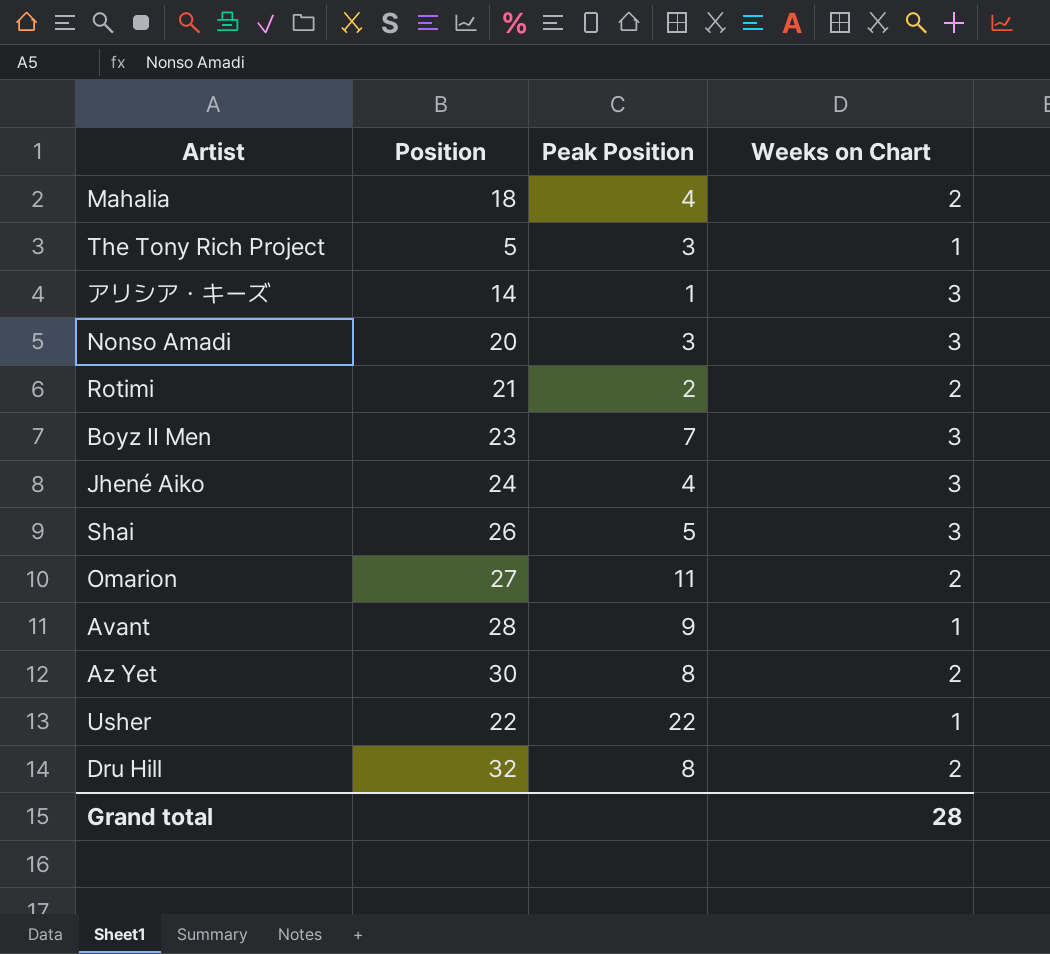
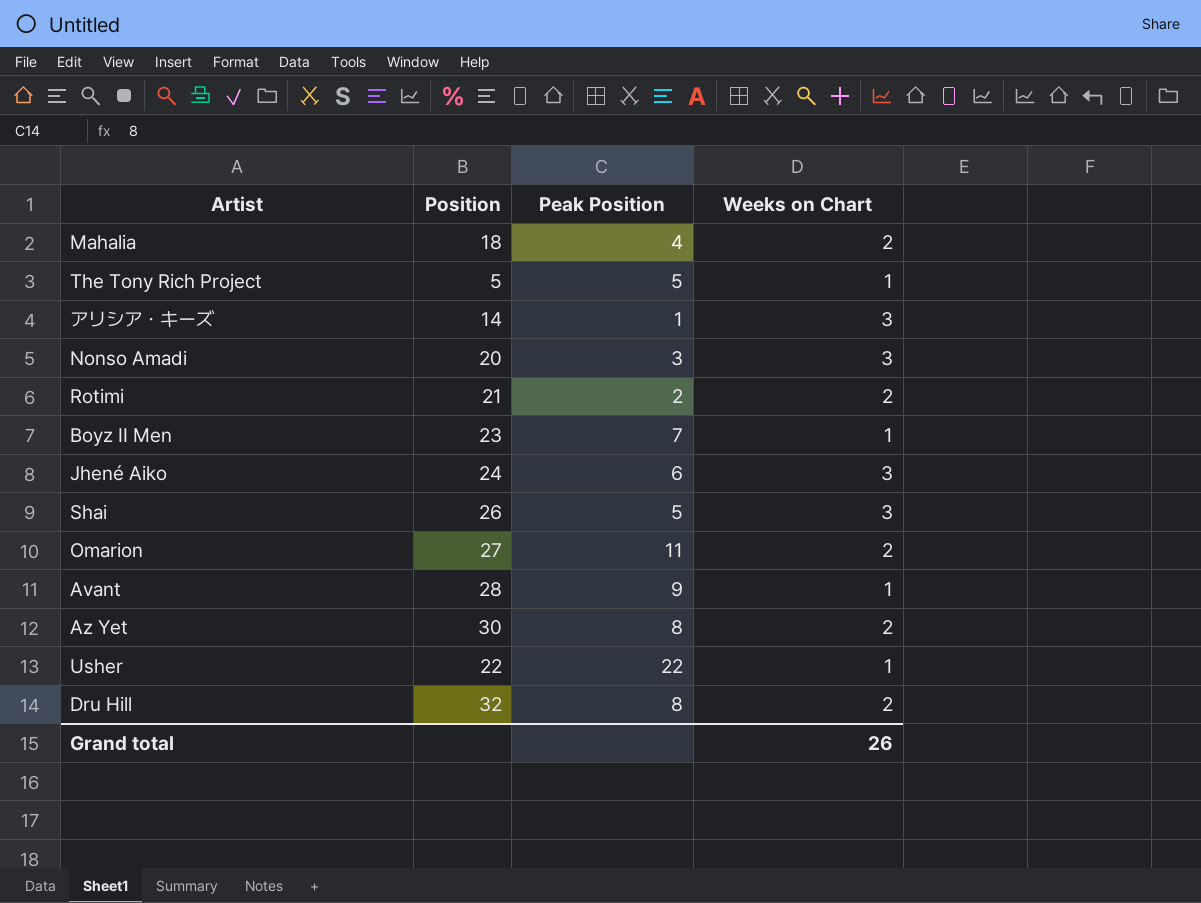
The Tony Rich Project | Peak Position: 3 -> 5
Boyz II Men | Weeks on Chart: 3 -> 1
Jhené Aiko | Peak Position: 4 -> 6
Grand total | Weeks on Chart: 28 -> 26

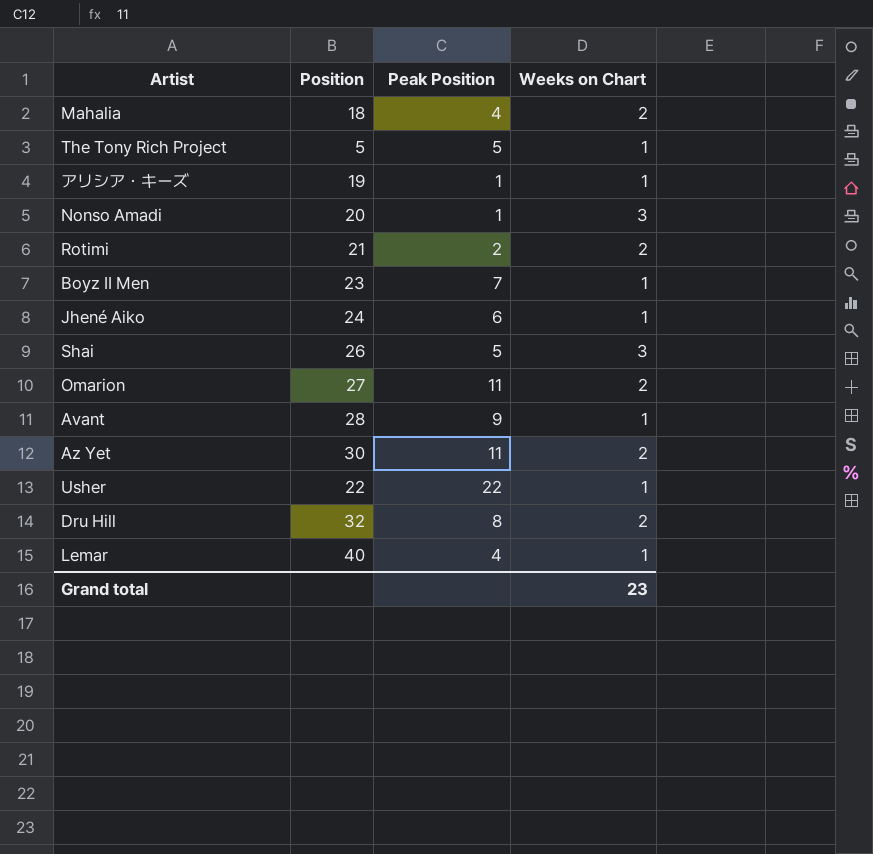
アリシア・キーズ | Position: 14 -> 19
アリシア・キーズ | Weeks on Chart: 3 -> 1
Nonso Amadi | Peak Position: 3 -> 1
Jhené Aiko | Weeks on Chart: 3 -> 1
Az Yet | Peak Position: 8 -> 11
row Lemar: none -> 40 | 4 | 1
Grand total | Weeks on Chart: 26 -> 23

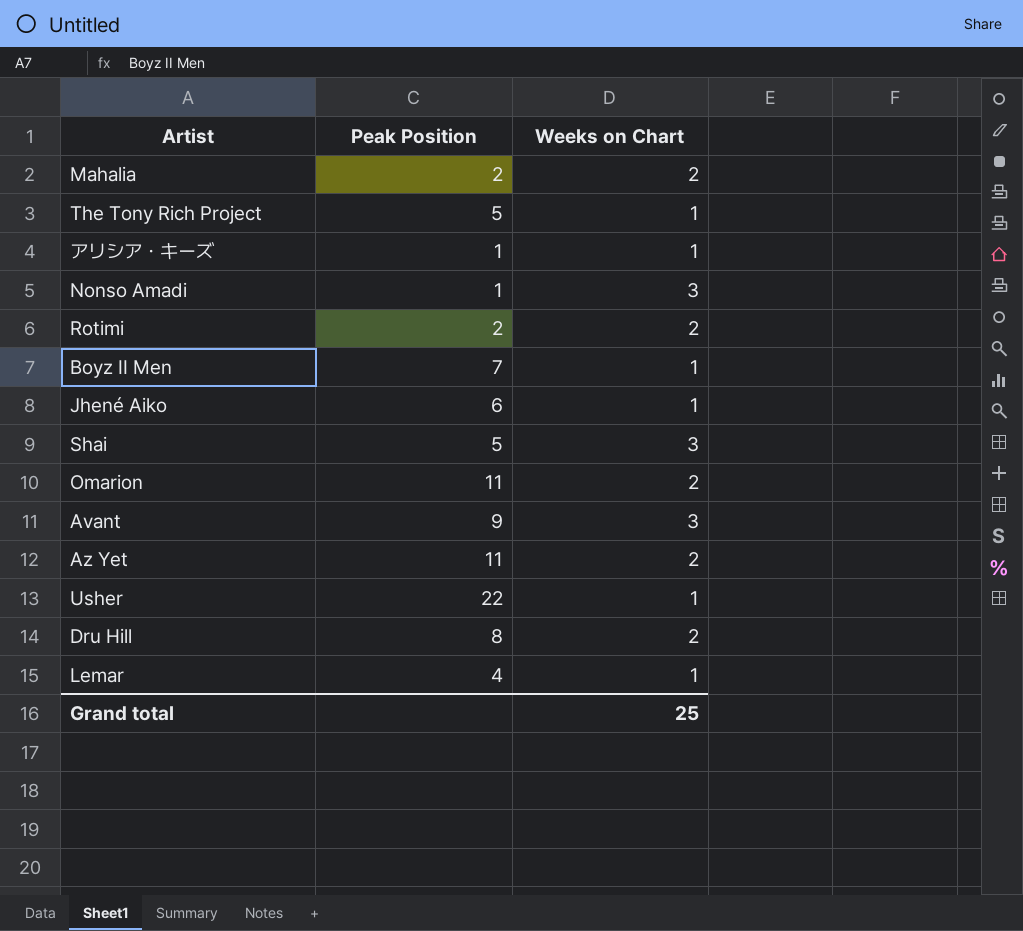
column Position | position: 2 -> none
Mahalia | Peak Position: 4 -> 2
Avant | Weeks on Chart: 1 -> 3
Grand total | Weeks on Chart: 23 -> 25

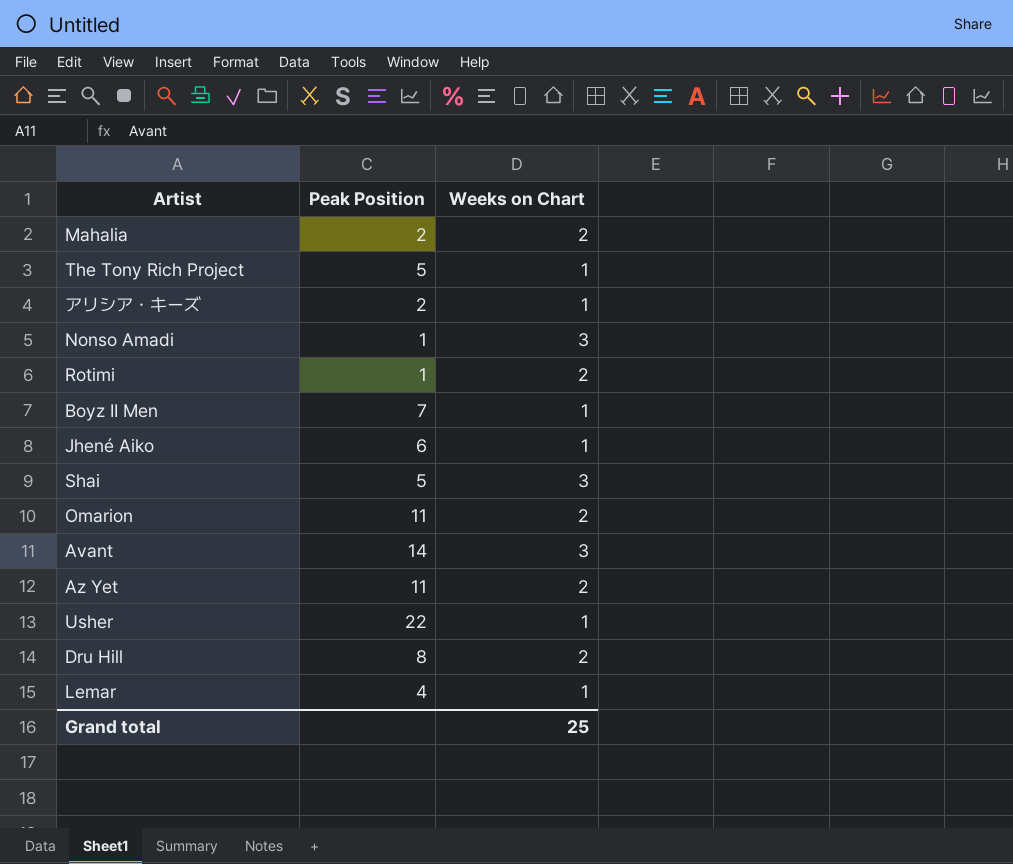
アリシア・キーズ | Peak Position: 1 -> 2
Rotimi | Peak Position: 2 -> 1
Avant | Peak Position: 9 -> 14

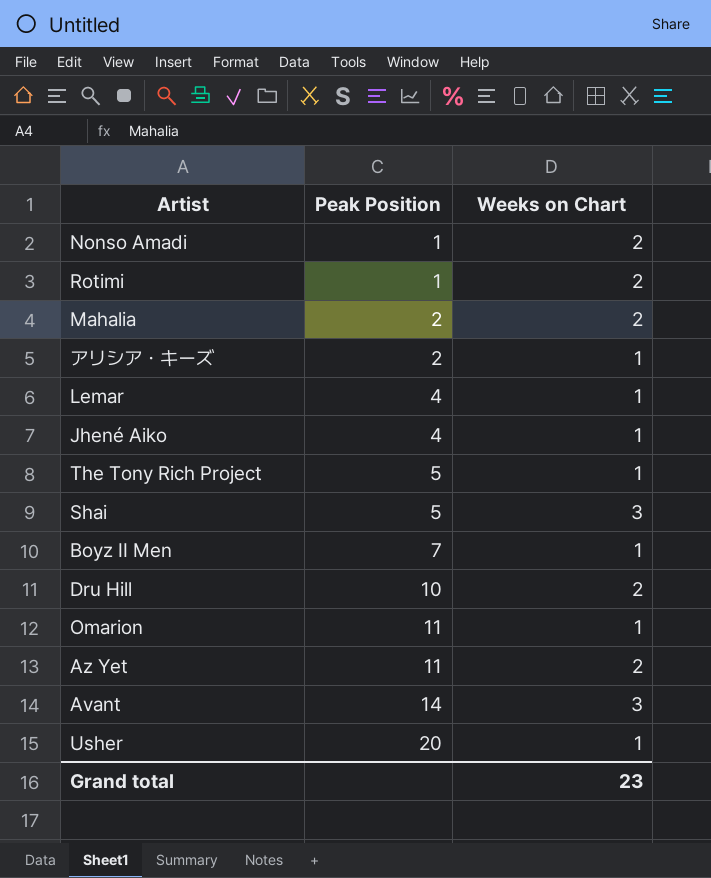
row order: none -> Peak Position ascending
Nonso Amadi | Weeks on Chart: 3 -> 2
Jhené Aiko | Peak Position: 6 -> 4
Dru Hill | Peak Position: 8 -> 10
Omarion | Weeks on Chart: 2 -> 1
Usher | Peak Position: 22 -> 20
Grand total | Weeks on Chart: 25 -> 23

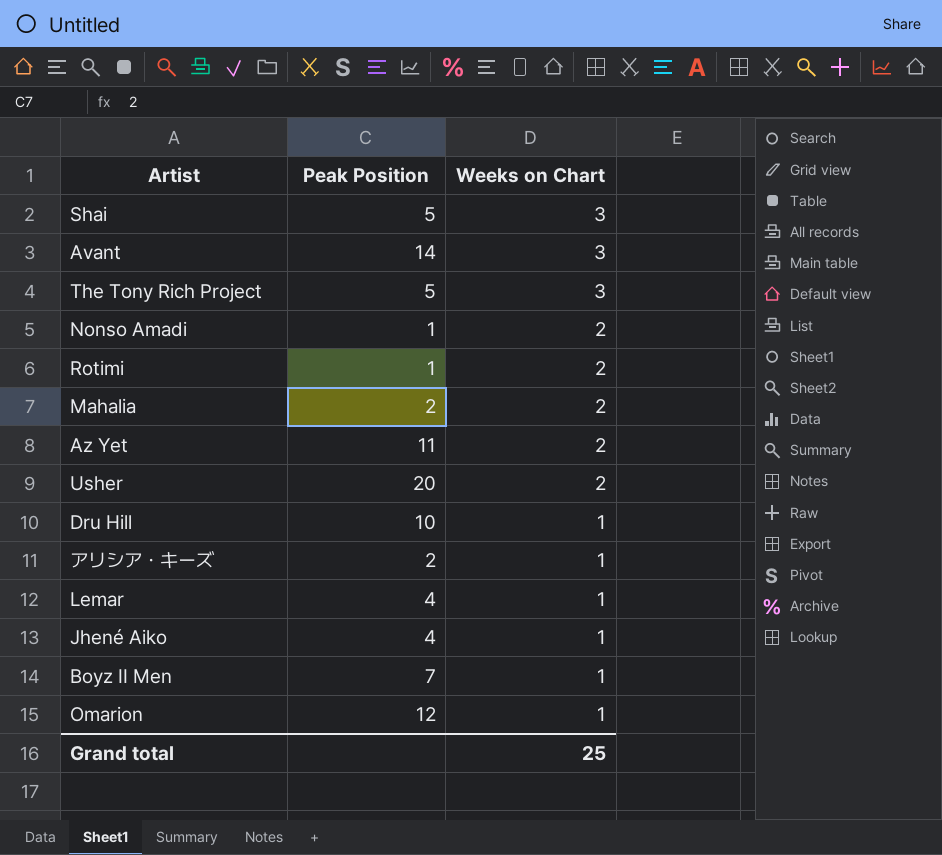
row order: Peak Position ascending -> Weeks on Chart descending
The Tony Rich Project | Weeks on Chart: 1 -> 3
Usher | Weeks on Chart: 1 -> 2
Dru Hill | Weeks on Chart: 2 -> 1
Omarion | Peak Position: 11 -> 12
Grand total | Weeks on Chart: 23 -> 25

